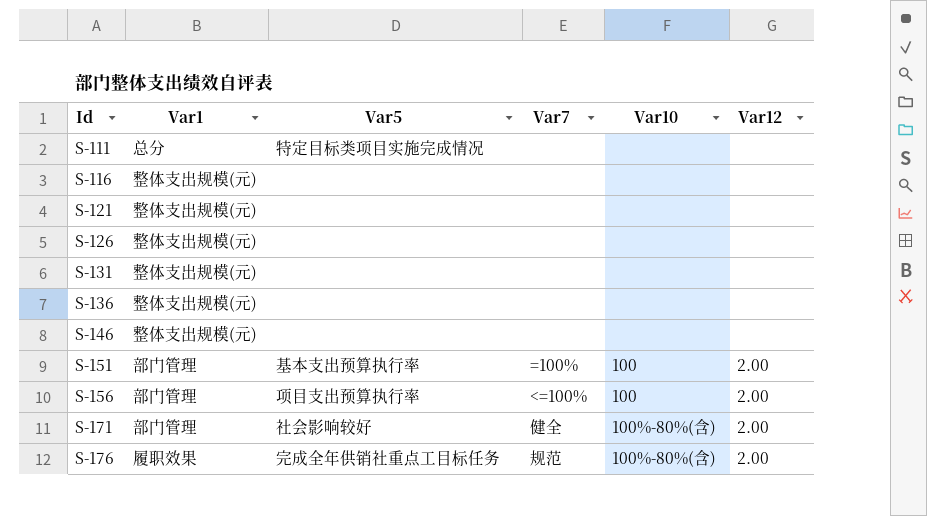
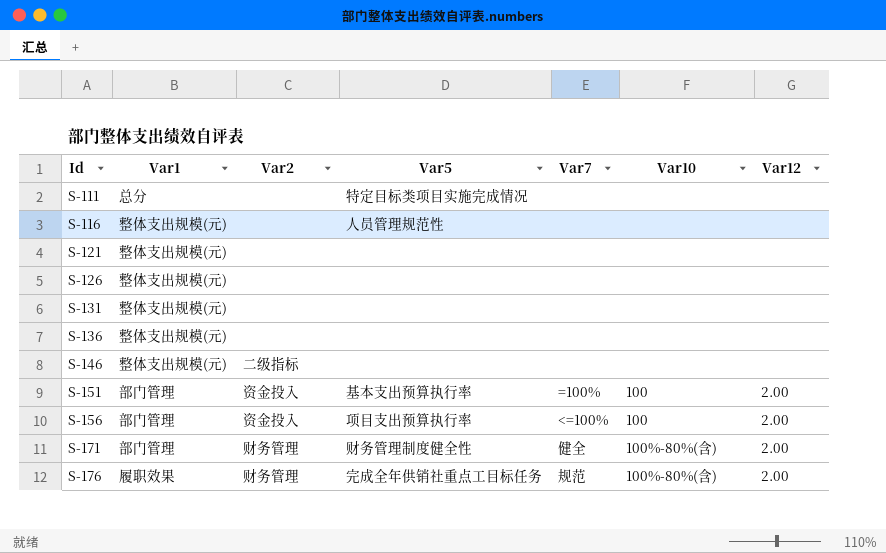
column Var2 | position: none -> 3
S-116 | Var5: none -> 人员管理规范性
S-171 | Var5: 社会影响较好 -> 财务管理制度健全性

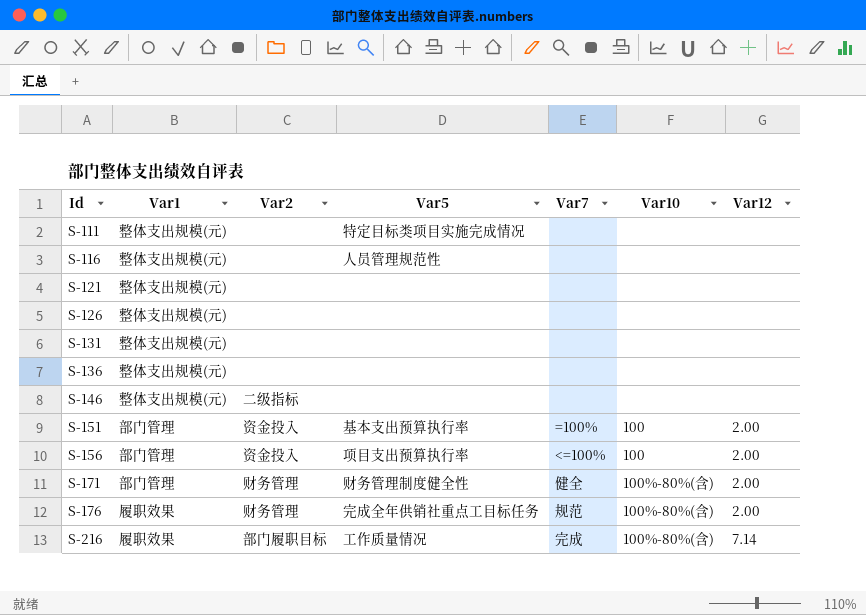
S-111 | Var1: 总分 -> 整体支出规模(元)
row S-216: none -> 履职效果 | 部门履职目标 | 工作质量情况 | 完成 | 100%-80%(含) | 7.14

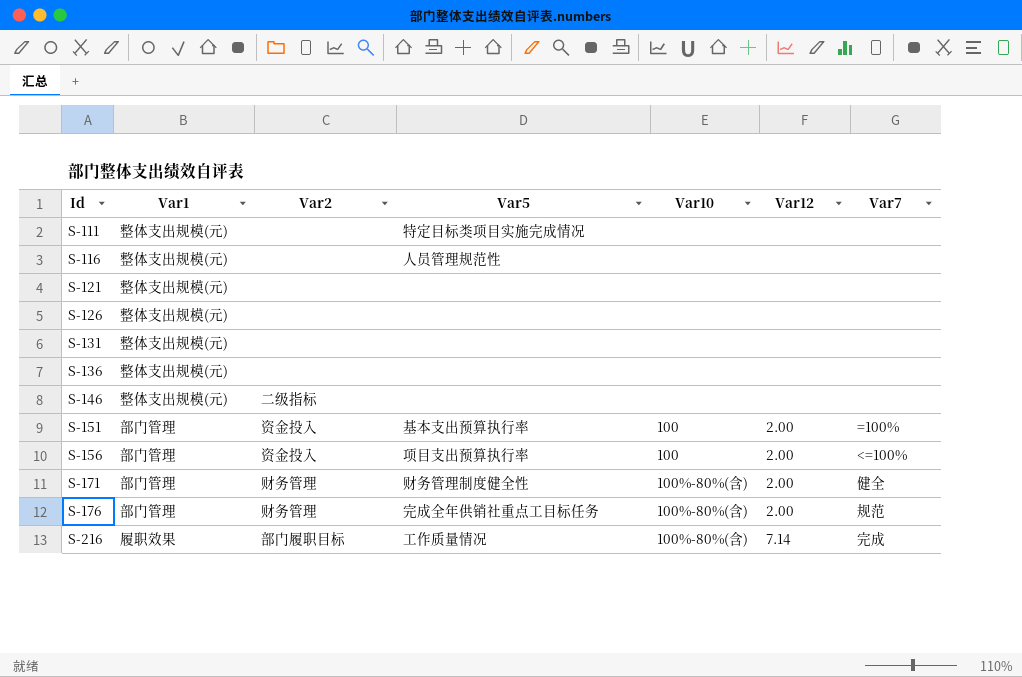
column Var7 | position: 5 -> 7
S-176 | Var1: 履职效果 -> 部门管理

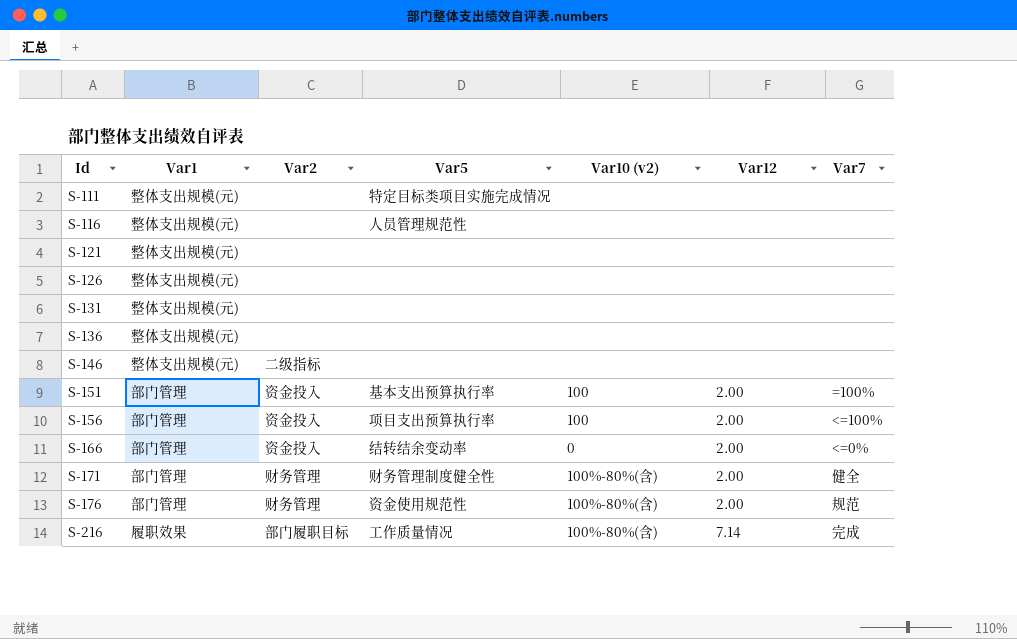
column name: Var10 -> Var10 (v2)
row S-166: none -> 部门管理 | 资金投入 | 结转结余变动率 | 0 | 2.00 | <=0%
S-176 | Var5: 完成全年供销社重点工目标任务 -> 资金使用规范性

